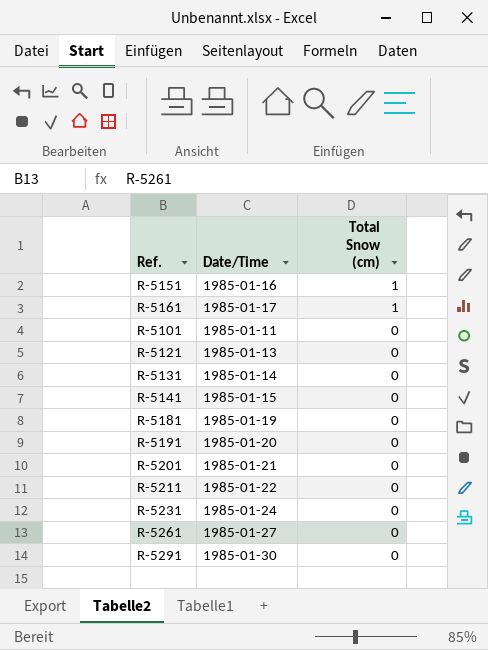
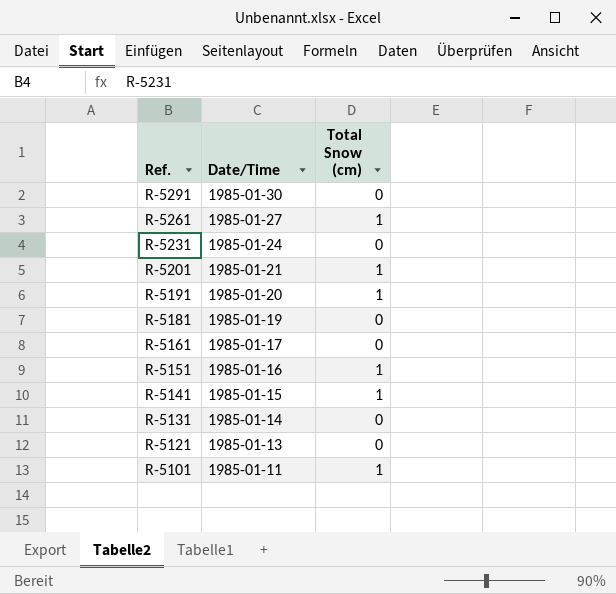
row order: Total Snow (cm) descending -> Ref. descending
row R-5211: 1985-01-22 | 0 -> none
R-5261 | Total Snow (cm): 0 -> 1
R-5201 | Total Snow (cm): 0 -> 1
R-5191 | Total Snow (cm): 0 -> 1
R-5161 | Total Snow (cm): 1 -> 0
R-5141 | Total Snow (cm): 0 -> 1
R-5101 | Total Snow (cm): 0 -> 1

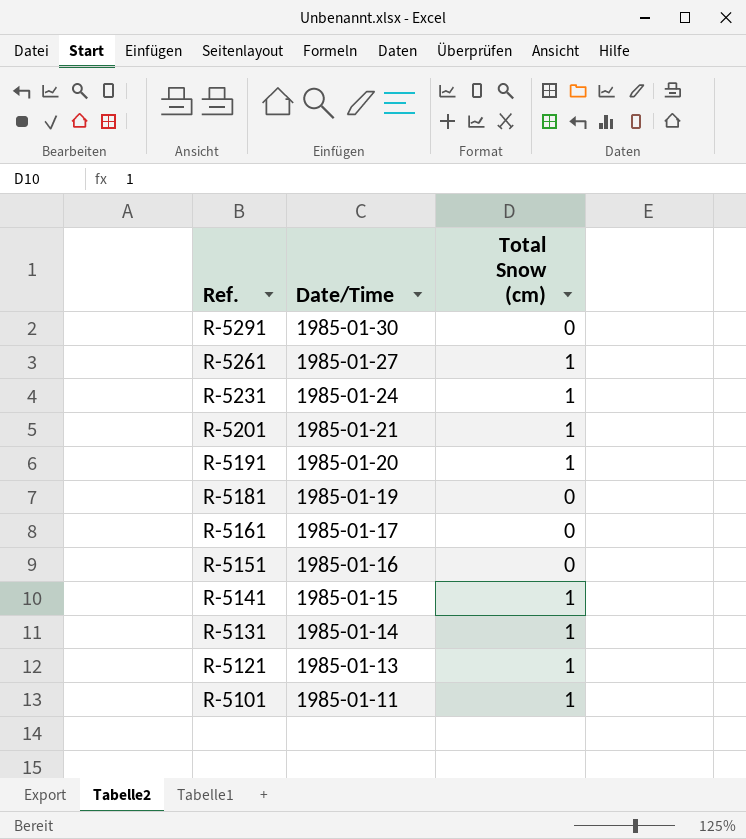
R-5231 | Total Snow (cm): 0 -> 1
R-5151 | Total Snow (cm): 1 -> 0
R-5131 | Total Snow (cm): 0 -> 1
R-5121 | Total Snow (cm): 0 -> 1

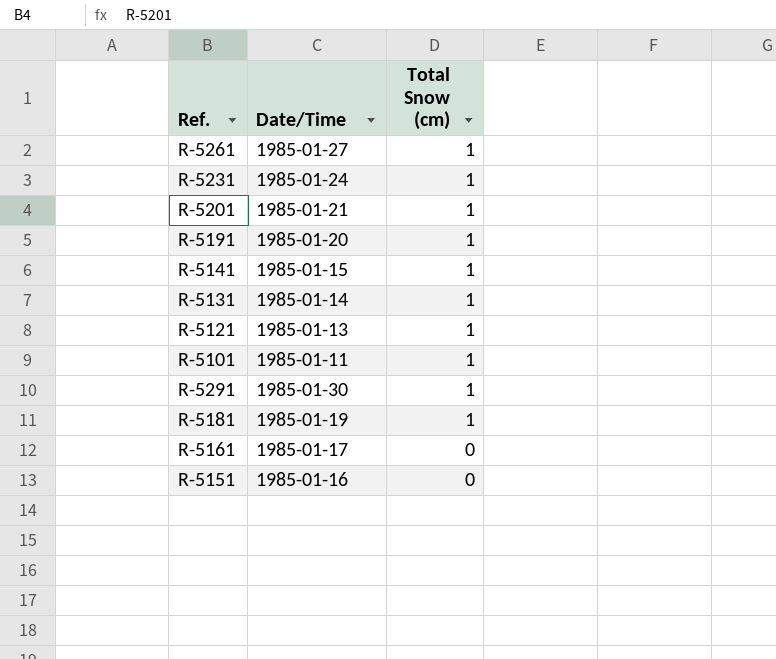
row order: Ref. descending -> Total Snow (cm) descending
R-5291 | Total Snow (cm): 0 -> 1
R-5181 | Total Snow (cm): 0 -> 1

